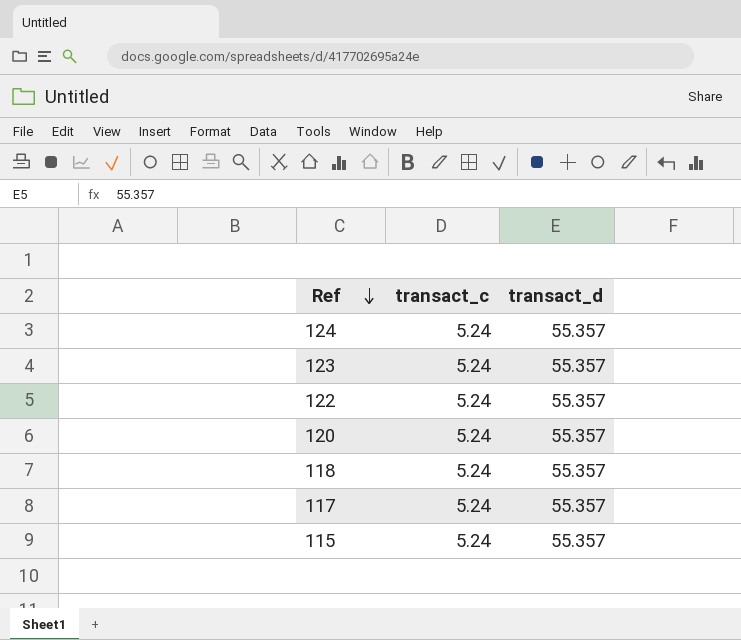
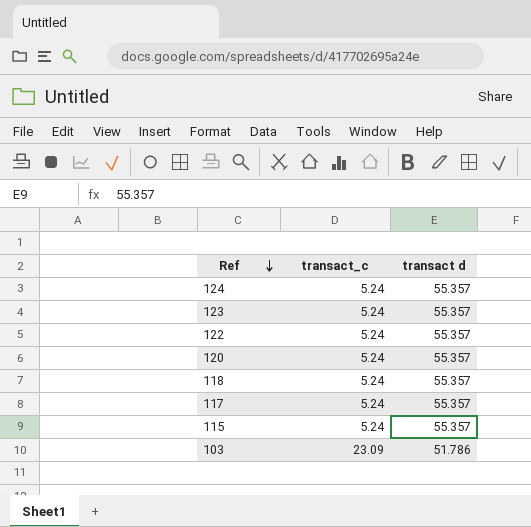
column name: transact_d -> transact d
row 103: none -> 23.09 | 51.786

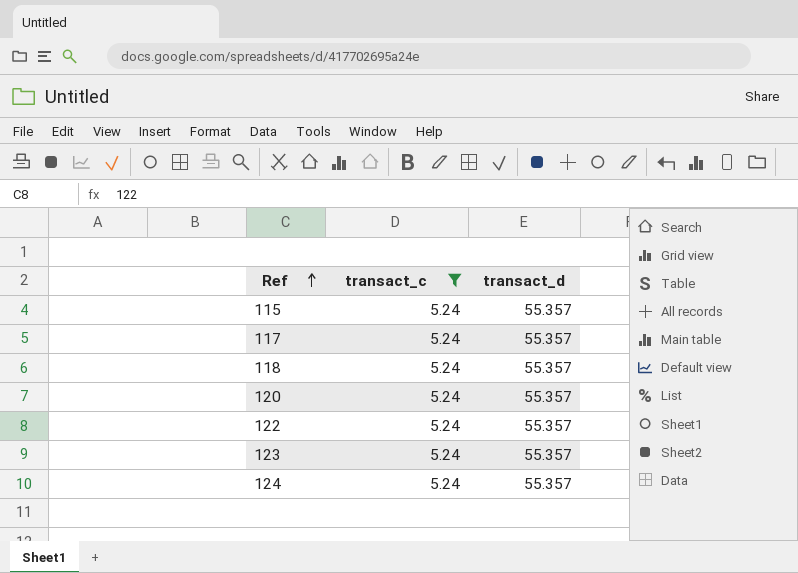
filter: none -> transact_c = 5.24
row order: Ref descending -> Ref ascending
column name: transact d -> transact_d

